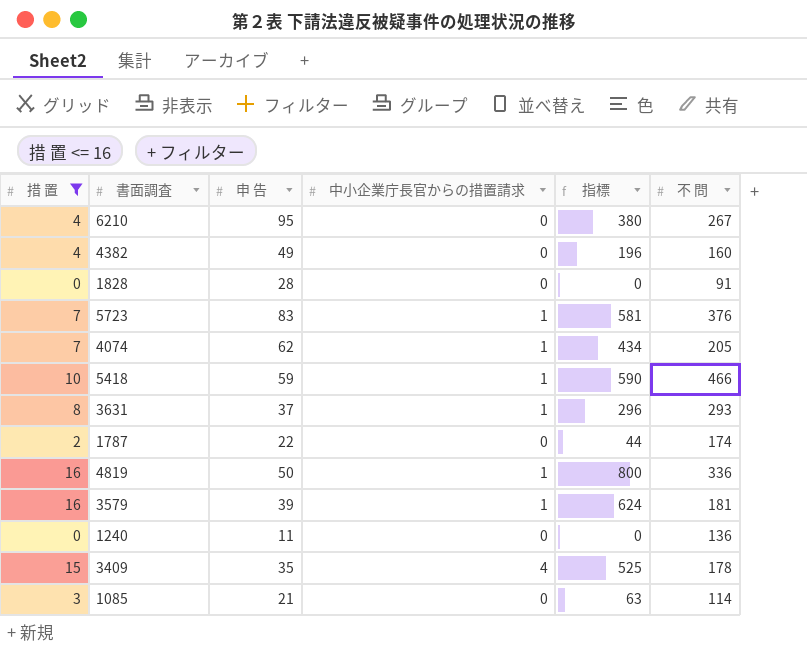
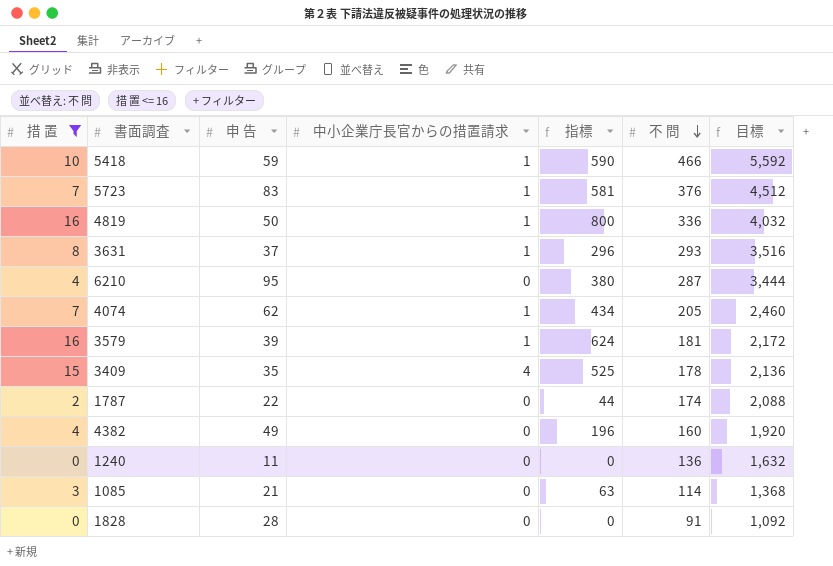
row order: none -> 不 問 descending
column 目標 | formula: none -> [不 問] * 12
6210 | 不 問: 267 -> 287

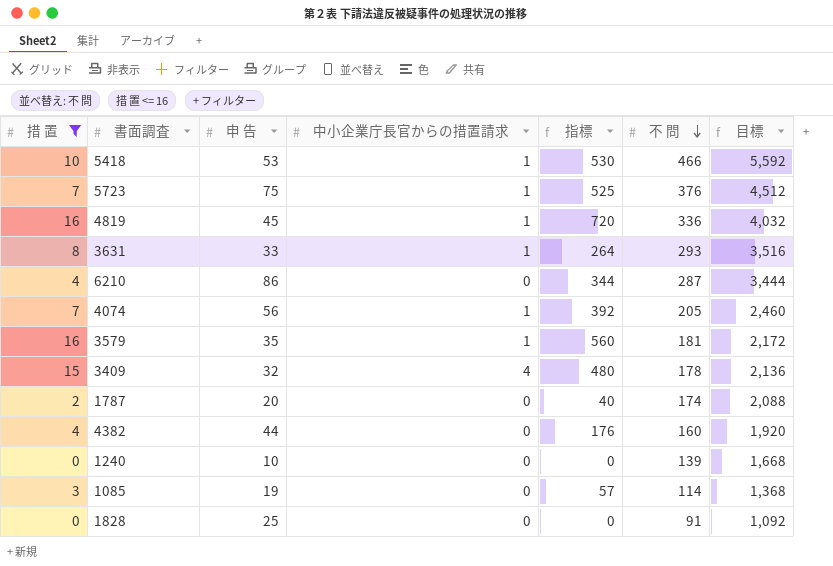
5418 | 申 告: 59 -> 53
5418 | 指標: 590 -> 530
5723 | 申 告: 83 -> 75
5723 | 指標: 581 -> 525
4819 | 申 告: 50 -> 45
4819 | 指標: 800 -> 720
3631 | 申 告: 37 -> 33
3631 | 指標: 296 -> 264
6210 | 申 告: 95 -> 86
6210 | 指標: 380 -> 344
4074 | 申 告: 62 -> 56
4074 | 指標: 434 -> 392
3579 | 申 告: 39 -> 35
3579 | 指標: 624 -> 560
3409 | 申 告: 35 -> 32
3409 | 指標: 525 -> 480
1787 | 申 告: 22 -> 20
1787 | 指標: 44 -> 40
4382 | 申 告: 49 -> 44
4382 | 指標: 196 -> 176
1240 | 申 告: 11 -> 10
1240 | 不 問: 136 -> 139
1240 | 目標: 1,632 -> 1,668
1085 | 申 告: 21 -> 19
1085 | 指標: 63 -> 57
1828 | 申 告: 28 -> 25

